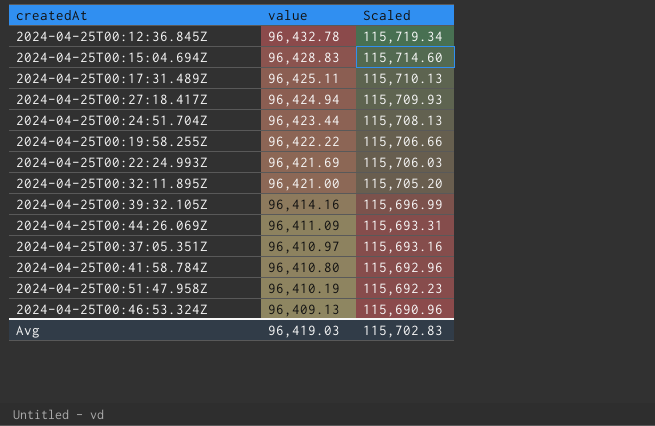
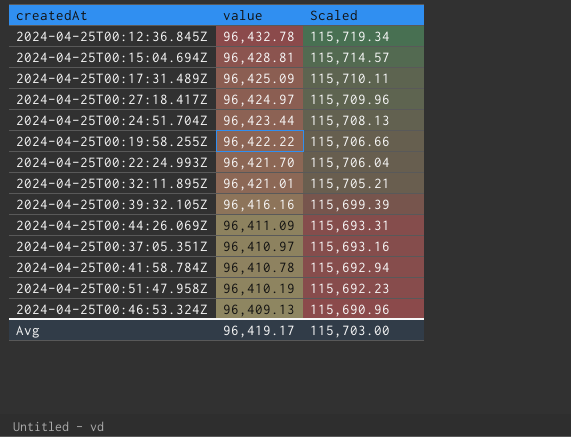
2024-04-25T00:15:04.694Z | value: 96,428.83 -> 96,428.81
2024-04-25T00:15:04.694Z | Scaled: 115,714.60 -> 115,714.57
2024-04-25T00:17:31.489Z | value: 96,425.11 -> 96,425.09
2024-04-25T00:17:31.489Z | Scaled: 115,710.13 -> 115,710.11
2024-04-25T00:27:18.417Z | value: 96,424.94 -> 96,424.97
2024-04-25T00:27:18.417Z | Scaled: 115,709.93 -> 115,709.96
2024-04-25T00:22:24.993Z | value: 96,421.69 -> 96,421.70
2024-04-25T00:22:24.993Z | Scaled: 115,706.03 -> 115,706.04
2024-04-25T00:32:11.895Z | value: 96,421.00 -> 96,421.01
2024-04-25T00:32:11.895Z | Scaled: 115,705.20 -> 115,705.21
2024-04-25T00:39:32.105Z | value: 96,414.16 -> 96,416.16
2024-04-25T00:39:32.105Z | Scaled: 115,696.99 -> 115,699.39
2024-04-25T00:41:58.784Z | value: 96,410.80 -> 96,410.78
2024-04-25T00:41:58.784Z | Scaled: 115,692.96 -> 115,692.94
Avg | value: 96,419.03 -> 96,419.17
Avg | Scaled: 115,702.83 -> 115,703.00

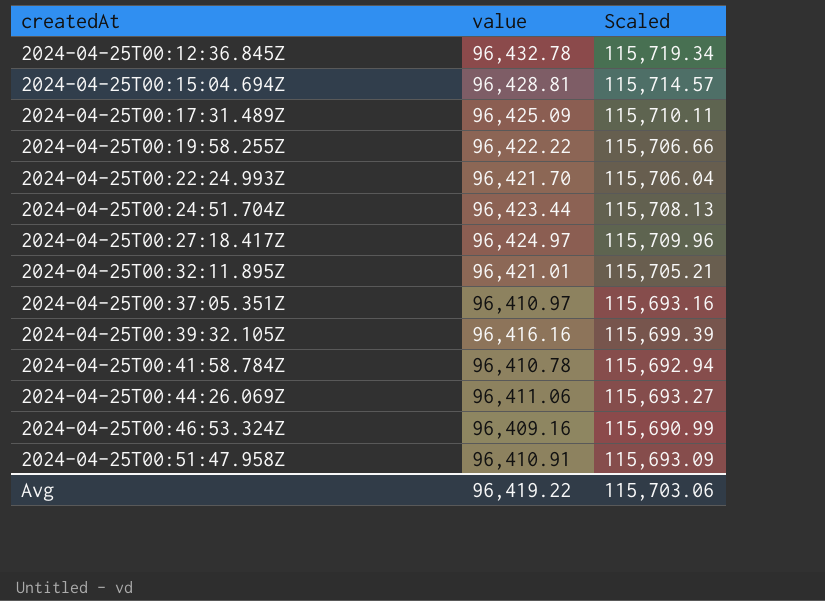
row order: value descending -> createdAt ascending
2024-04-25T00:44:26.069Z | value: 96,411.09 -> 96,411.06
2024-04-25T00:44:26.069Z | Scaled: 115,693.31 -> 115,693.27
2024-04-25T00:46:53.324Z | value: 96,409.13 -> 96,409.16
2024-04-25T00:46:53.324Z | Scaled: 115,690.96 -> 115,690.99
2024-04-25T00:51:47.958Z | value: 96,410.19 -> 96,410.91
2024-04-25T00:51:47.958Z | Scaled: 115,692.23 -> 115,693.09
Avg | value: 96,419.17 -> 96,419.22
Avg | Scaled: 115,703.00 -> 115,703.06

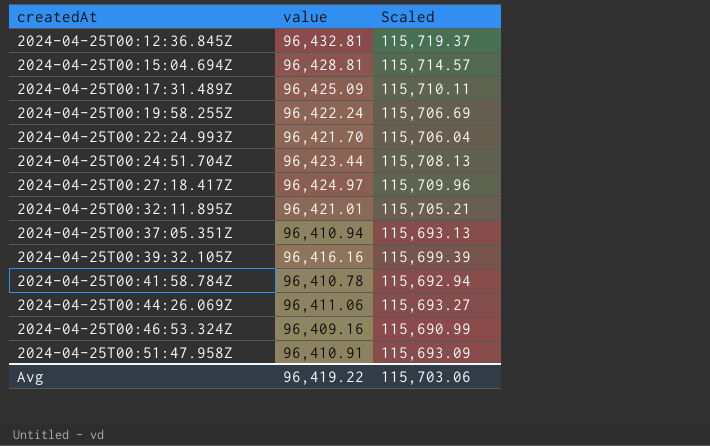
2024-04-25T00:12:36.845Z | value: 96,432.78 -> 96,432.81
2024-04-25T00:12:36.845Z | Scaled: 115,719.34 -> 115,719.37
2024-04-25T00:19:58.255Z | value: 96,422.22 -> 96,422.24
2024-04-25T00:19:58.255Z | Scaled: 115,706.66 -> 115,706.69
2024-04-25T00:37:05.351Z | value: 96,410.97 -> 96,410.94
2024-04-25T00:37:05.351Z | Scaled: 115,693.16 -> 115,693.13

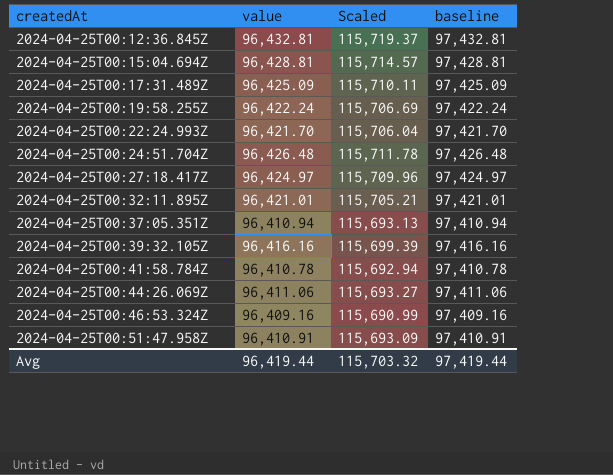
column baseline | formula: none -> [value] + 1000
2024-04-25T00:24:51.704Z | value: 96,423.44 -> 96,426.48
2024-04-25T00:24:51.704Z | Scaled: 115,708.13 -> 115,711.78
Avg | value: 96,419.22 -> 96,419.44
Avg | Scaled: 115,703.06 -> 115,703.32

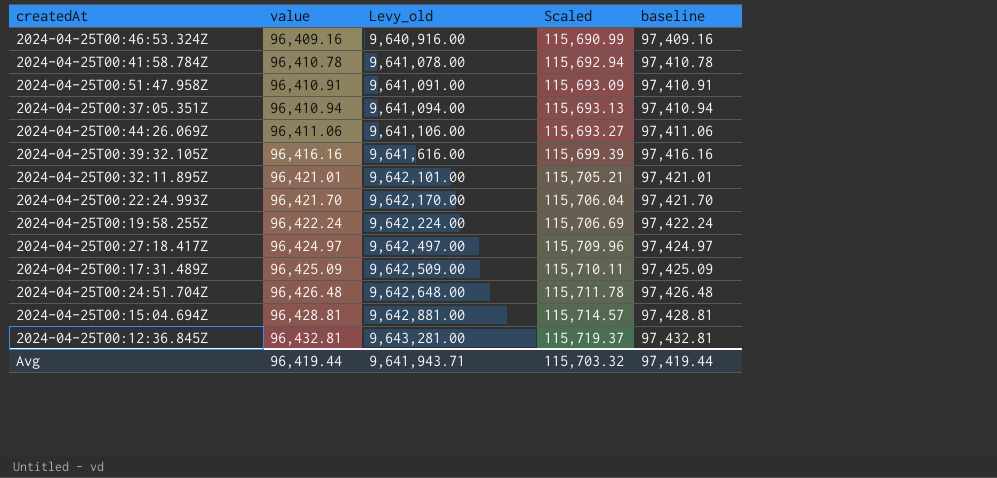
row order: createdAt ascending -> value ascending
column Levy_old | formula: none -> [value] * 100

